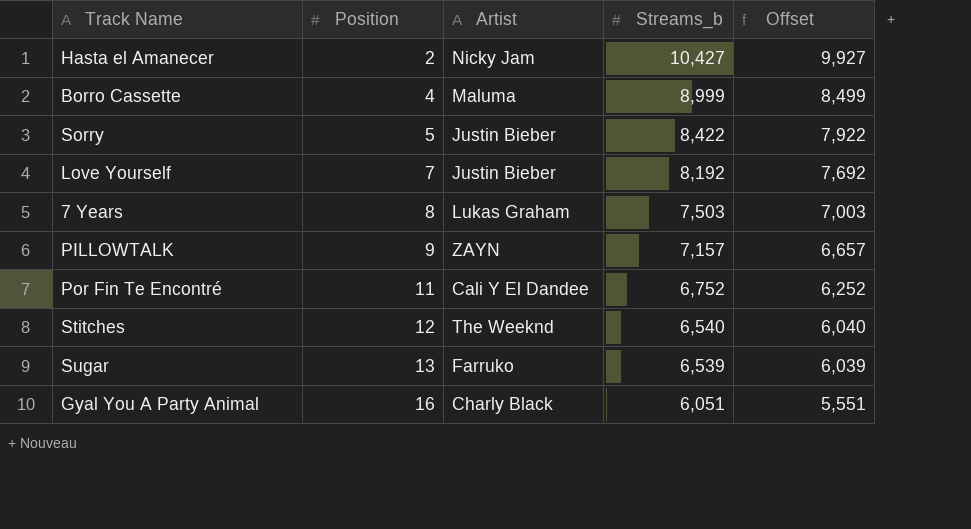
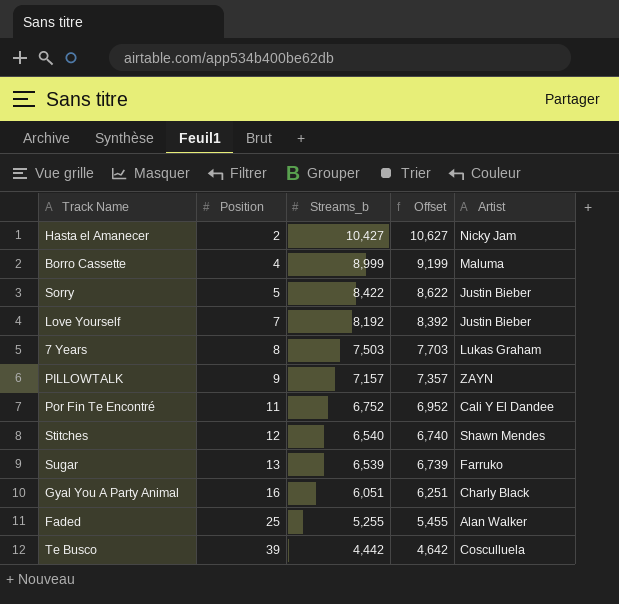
column Offset | formula: [Streams_b] - 500 -> [Streams_b] + 200
column Artist | position: 3 -> 5
Stitches | Artist: The Weeknd -> Shawn Mendes
row Faded: none -> 25 | 5,255 | 5,455 | Alan Walker
row Te Busco: none -> 39 | 4,442 | 4,642 | Cosculluela

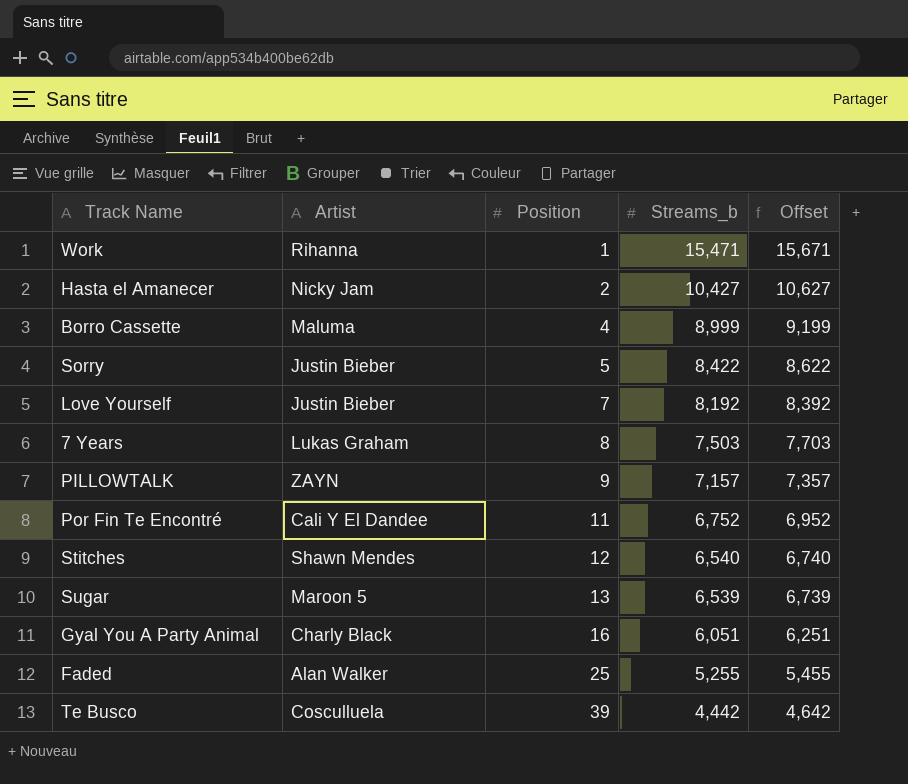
column Artist | position: 5 -> 2
row Work: none -> Rihanna | 1 | 15,471 | 15,671
Sugar | Artist: Farruko -> Maroon 5

